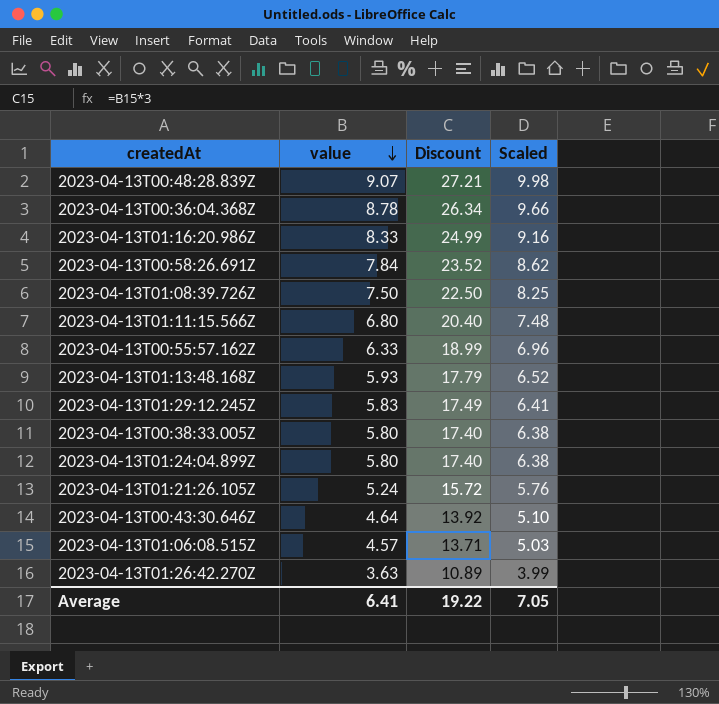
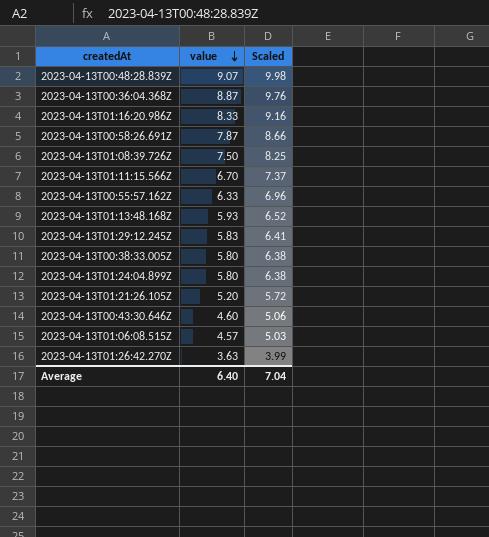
column Discount | formula: [value] * 3 -> none
2023-04-13T00:36:04.368Z | value: 8.78 -> 8.87
2023-04-13T00:36:04.368Z | Scaled: 9.66 -> 9.76
2023-04-13T00:58:26.691Z | value: 7.84 -> 7.87
2023-04-13T00:58:26.691Z | Scaled: 8.62 -> 8.66
2023-04-13T01:11:15.566Z | value: 6.80 -> 6.70
2023-04-13T01:11:15.566Z | Scaled: 7.48 -> 7.37
2023-04-13T01:21:26.105Z | value: 5.24 -> 5.20
2023-04-13T01:21:26.105Z | Scaled: 5.76 -> 5.72
2023-04-13T00:43:30.646Z | value: 4.64 -> 4.60
2023-04-13T00:43:30.646Z | Scaled: 5.10 -> 5.06
Average | value: 6.41 -> 6.40
Average | Scaled: 7.05 -> 7.04

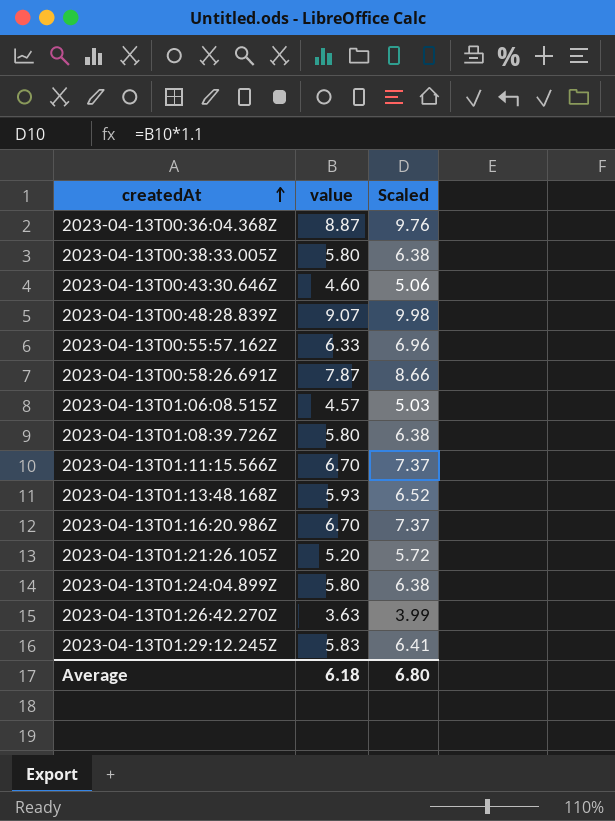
row order: value descending -> createdAt ascending
2023-04-13T01:08:39.726Z | value: 7.50 -> 5.80
2023-04-13T01:08:39.726Z | Scaled: 8.25 -> 6.38
2023-04-13T01:16:20.986Z | value: 8.33 -> 6.70
2023-04-13T01:16:20.986Z | Scaled: 9.16 -> 7.37
Average | value: 6.40 -> 6.18
Average | Scaled: 7.04 -> 6.80

